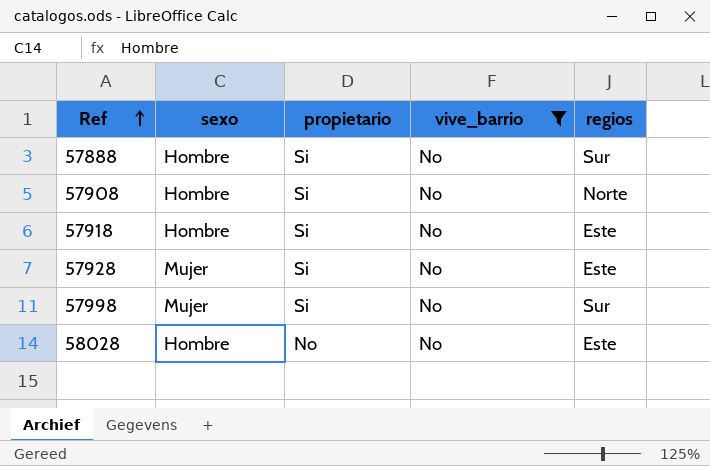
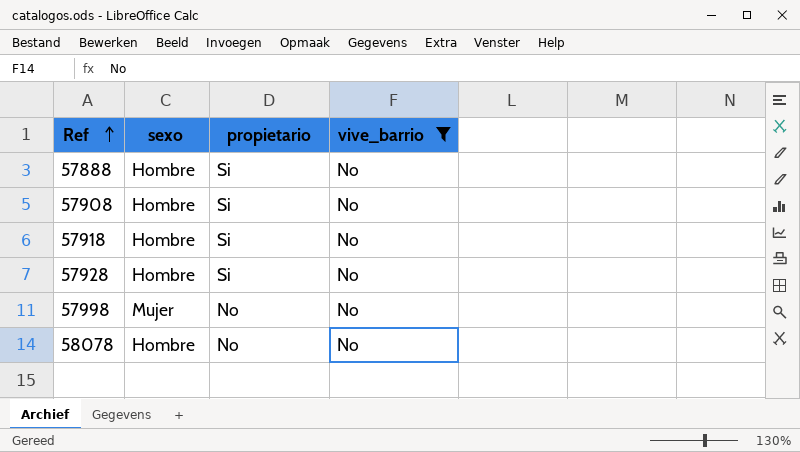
column regios | position: 5 -> none
row 58028: Hombre | No | No | Este -> none
57928 | sexo: Mujer -> Hombre
57998 | propietario: Si -> No
row 58078: none -> Hombre | No | No

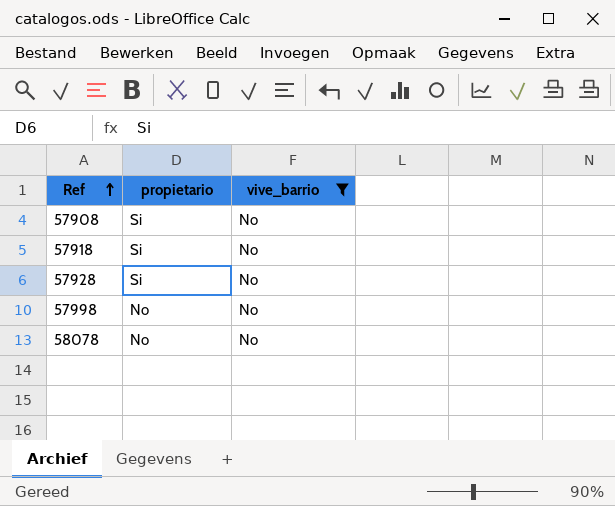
column sexo | position: 2 -> none
row 57888: Hombre | Si | No -> none

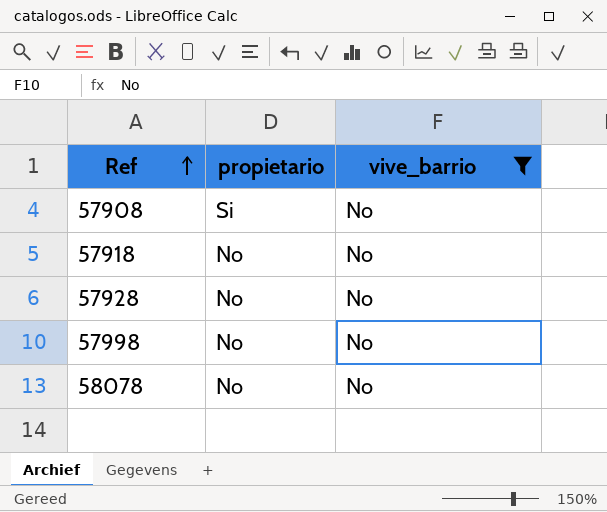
57918 | propietario: Si -> No
57928 | propietario: Si -> No

